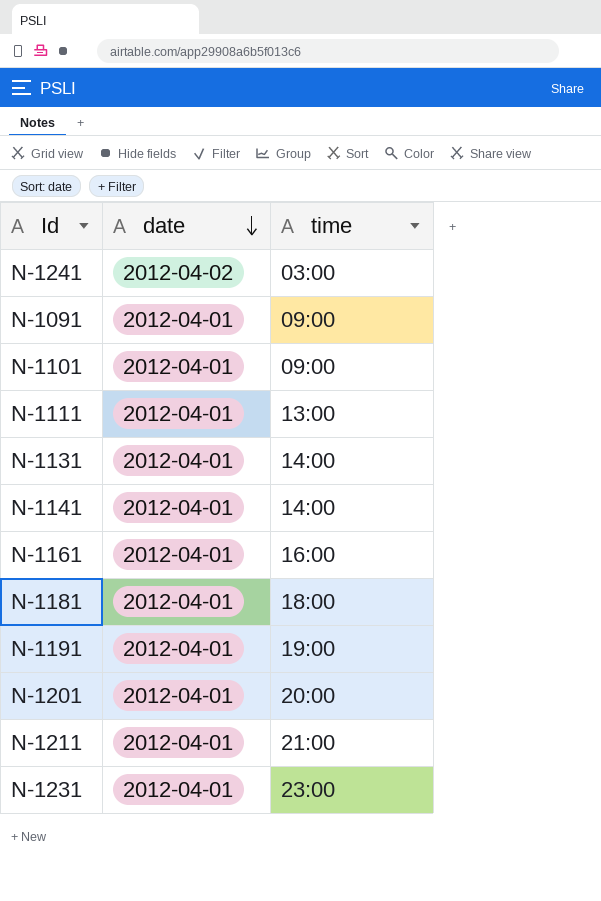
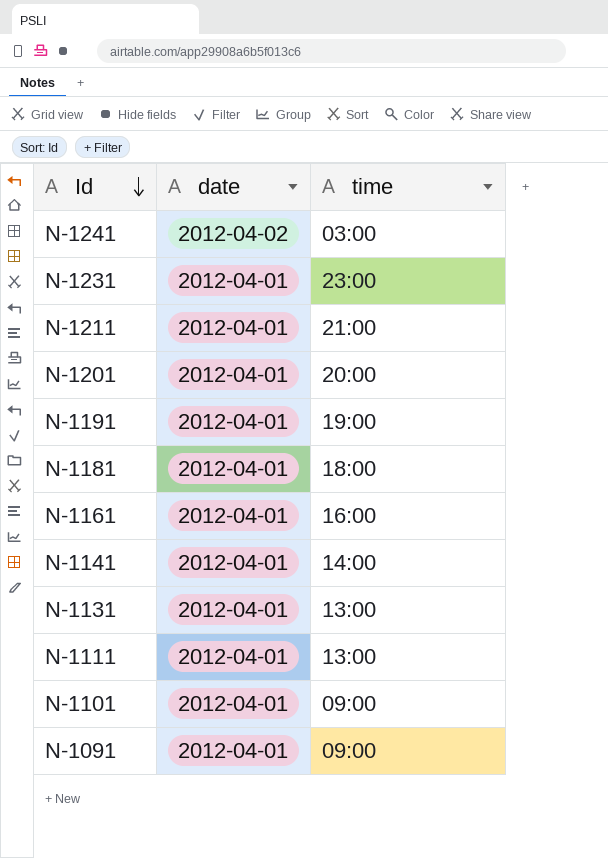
row order: date descending -> Id descending
N-1131 | time: 14:00 -> 13:00

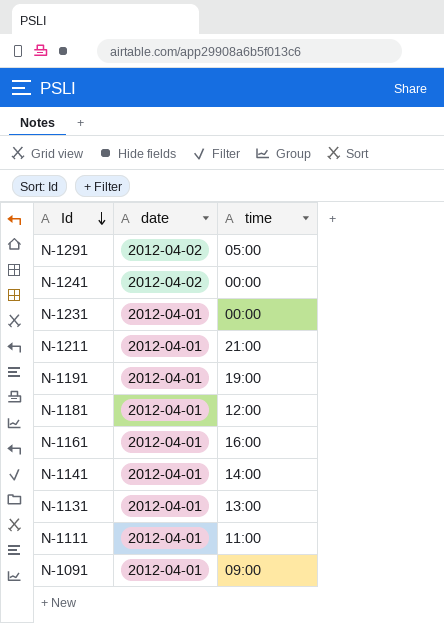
row N-1201: 2012-04-01 | 20:00 -> none
row N-1101: 2012-04-01 | 09:00 -> none
row N-1291: none -> 2012-04-02 | 05:00
N-1241 | time: 03:00 -> 00:00
N-1231 | time: 23:00 -> 00:00
N-1181 | time: 18:00 -> 12:00
N-1111 | time: 13:00 -> 11:00

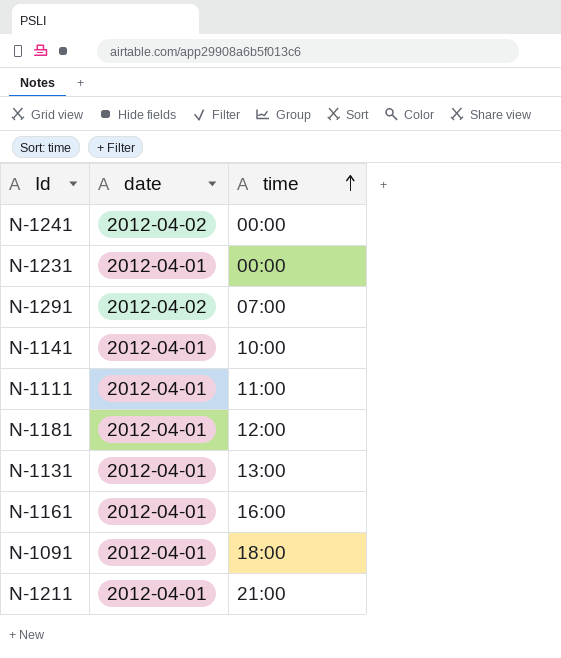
row order: Id descending -> time ascending
row N-1191: 2012-04-01 | 19:00 -> none
N-1291 | time: 05:00 -> 07:00
N-1141 | time: 14:00 -> 10:00
N-1091 | time: 09:00 -> 18:00

